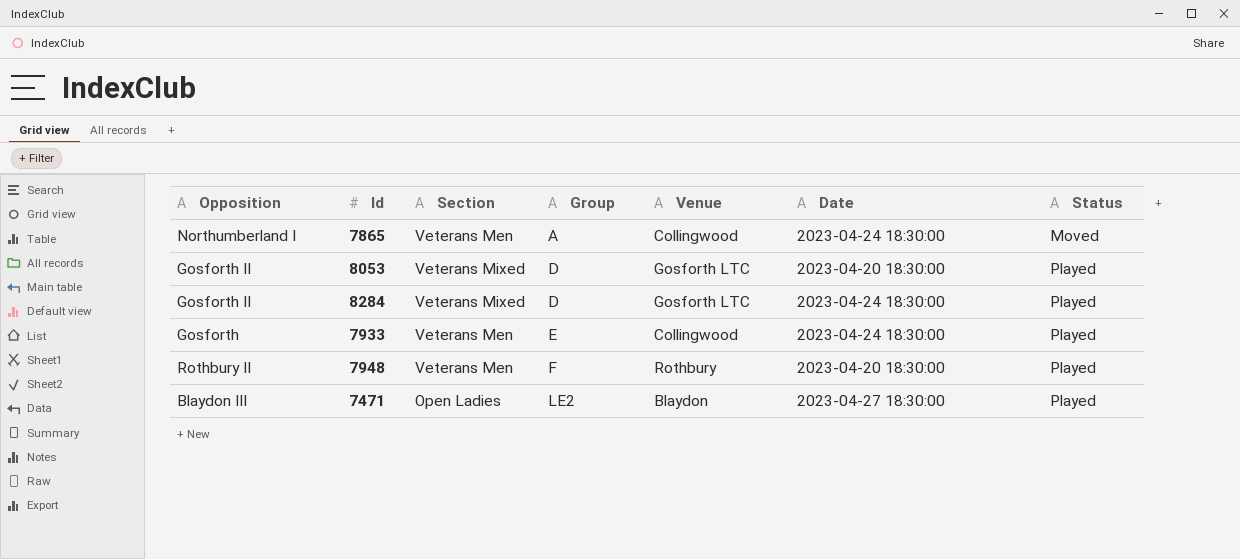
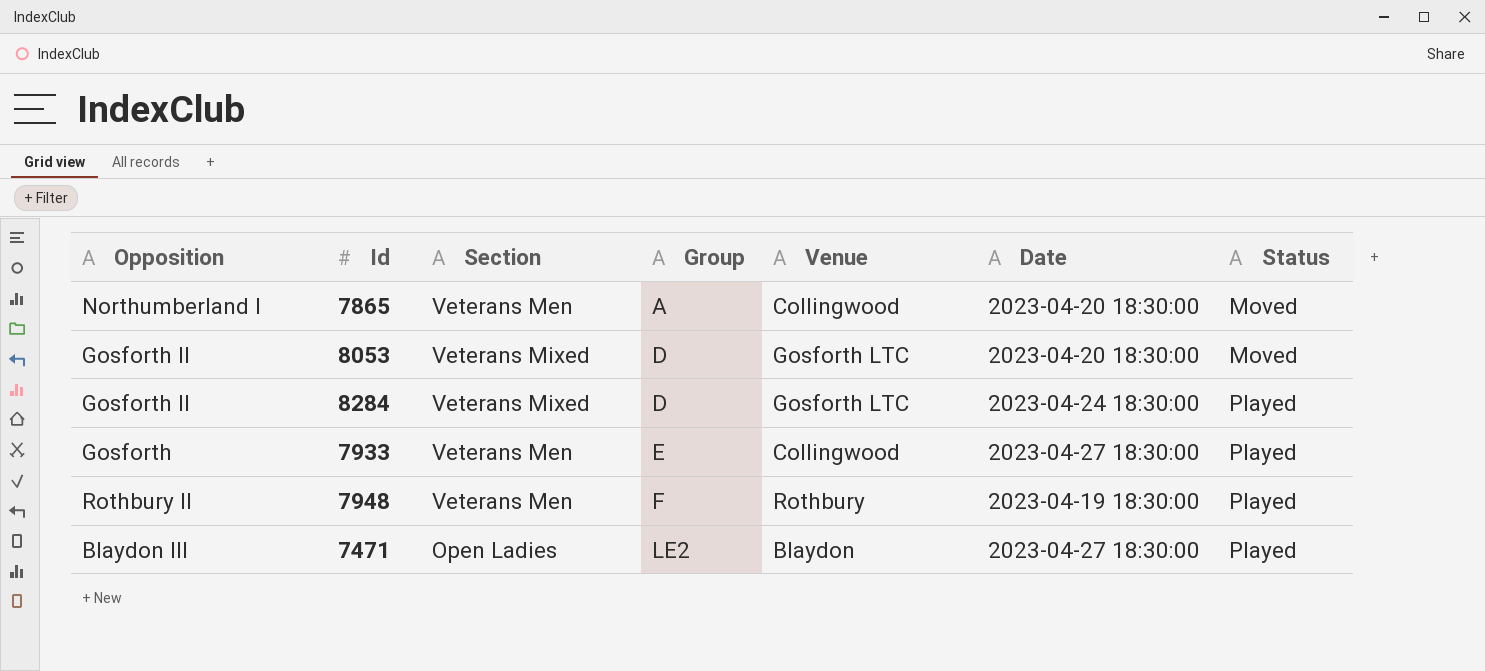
7865 | Date: 2023-04-24 18:30:00 -> 2023-04-20 18:30:00
8053 | Status: Played -> Moved
7933 | Date: 2023-04-24 18:30:00 -> 2023-04-27 18:30:00
7948 | Date: 2023-04-20 18:30:00 -> 2023-04-19 18:30:00

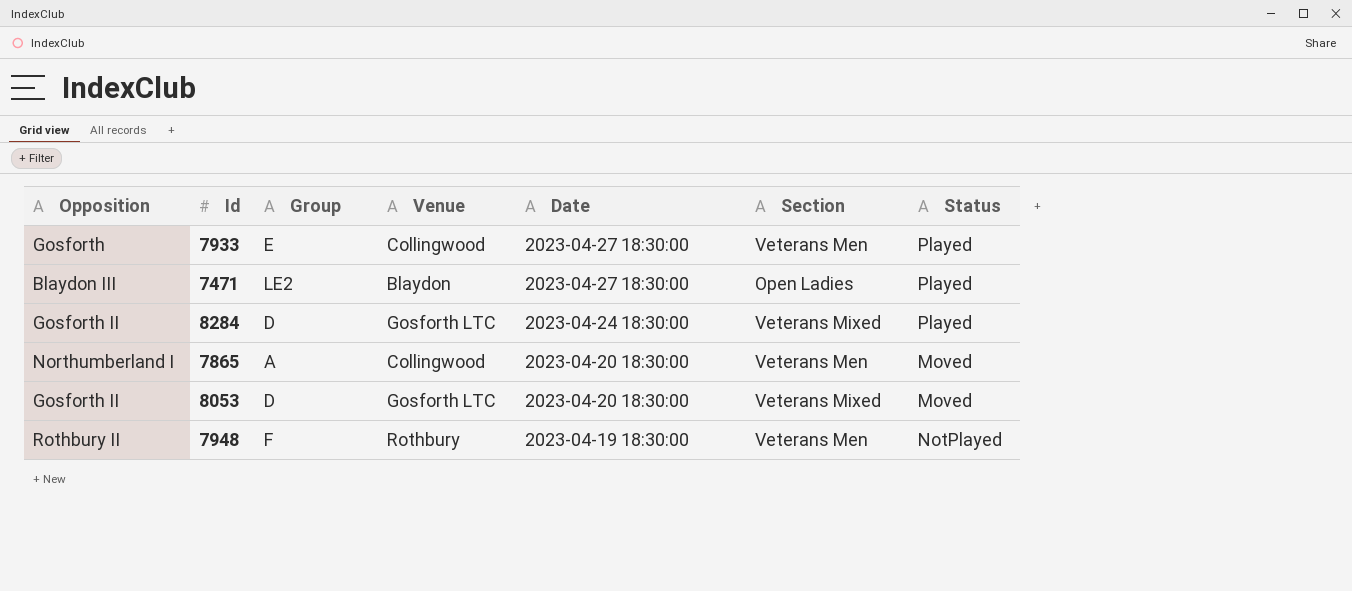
row order: Group ascending -> Date descending
column Section | position: 3 -> 6
7948 | Status: Played -> NotPlayed

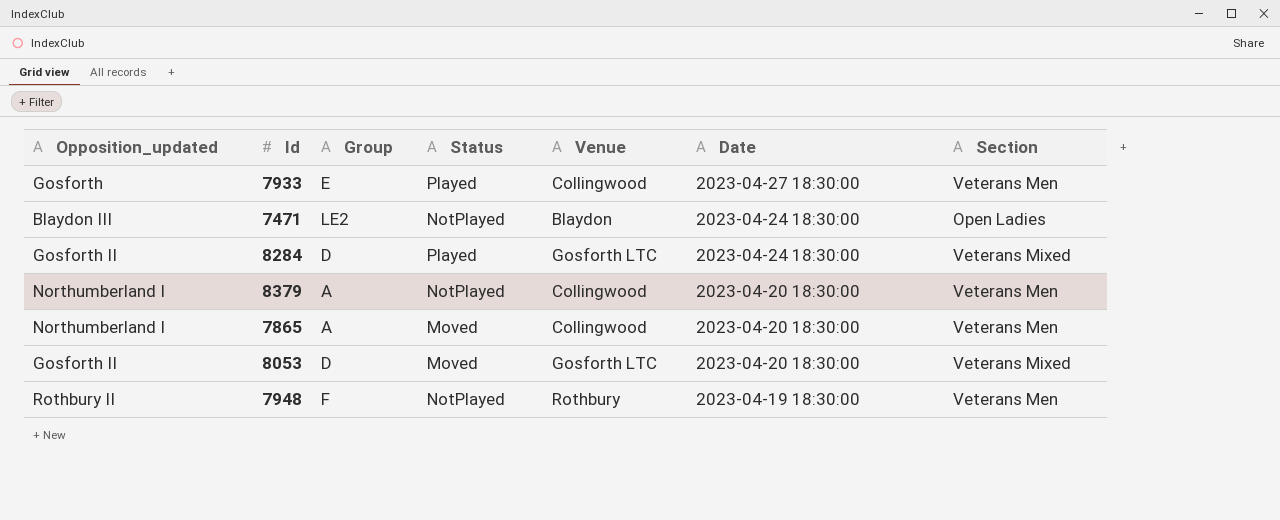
column name: Opposition -> Opposition_updated
column Status | position: 7 -> 4
7471 | Status: Played -> NotPlayed
7471 | Date: 2023-04-27 18:30:00 -> 2023-04-24 18:30:00
row 8379: none -> Northumberland I | A | NotPlayed | Collingwood | 2023-04-20 18:30:00 | Veterans Men

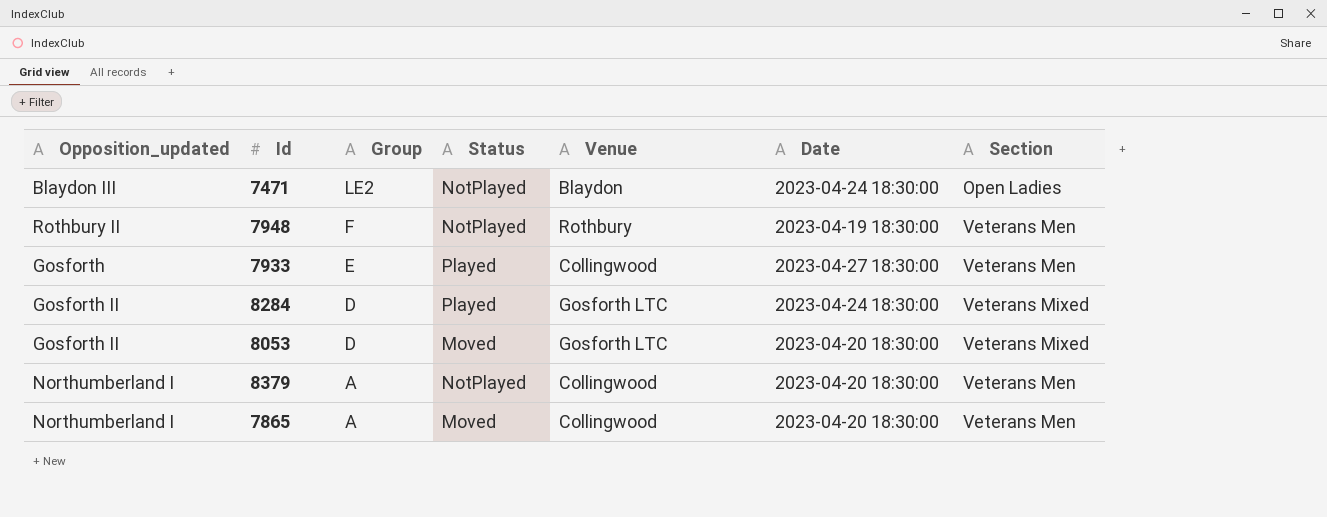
row order: Date descending -> Group descending

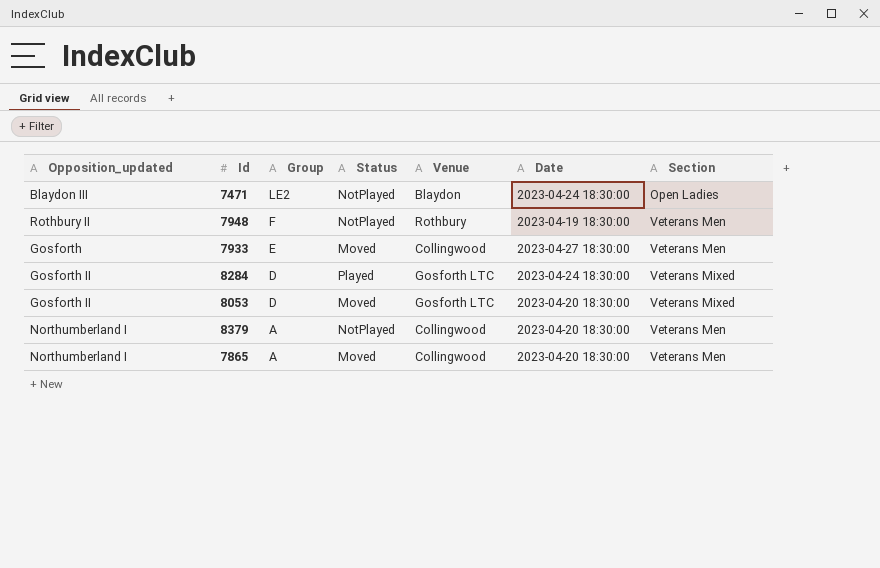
7933 | Status: Played -> Moved

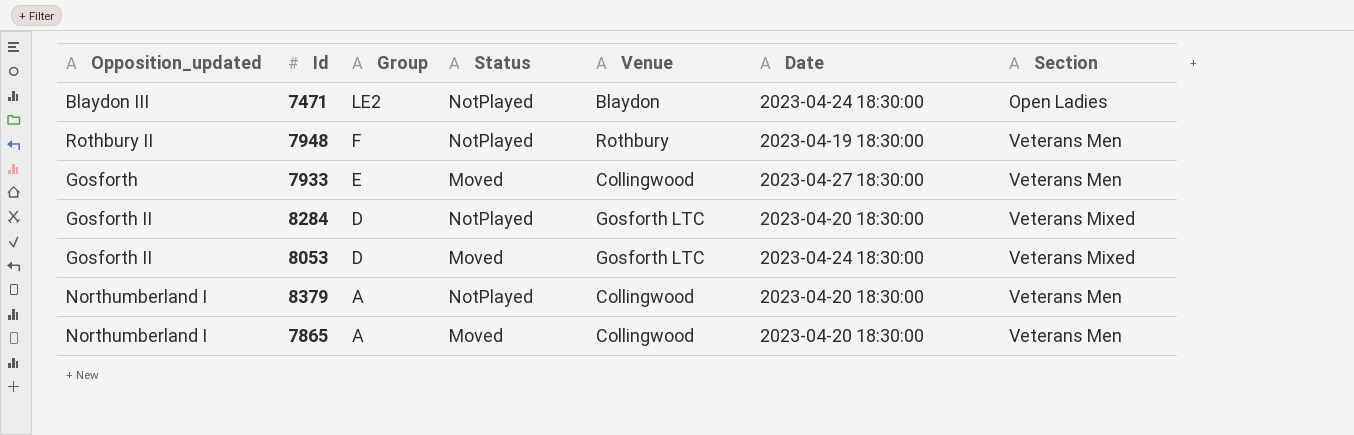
8284 | Status: Played -> NotPlayed
8284 | Date: 2023-04-24 18:30:00 -> 2023-04-20 18:30:00
8053 | Date: 2023-04-20 18:30:00 -> 2023-04-24 18:30:00

